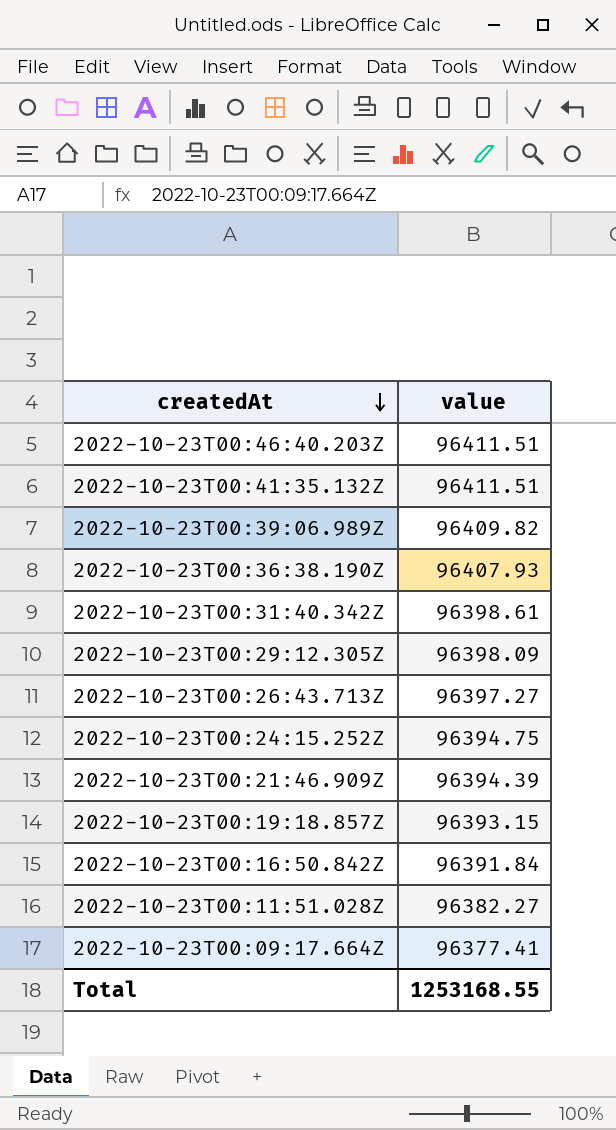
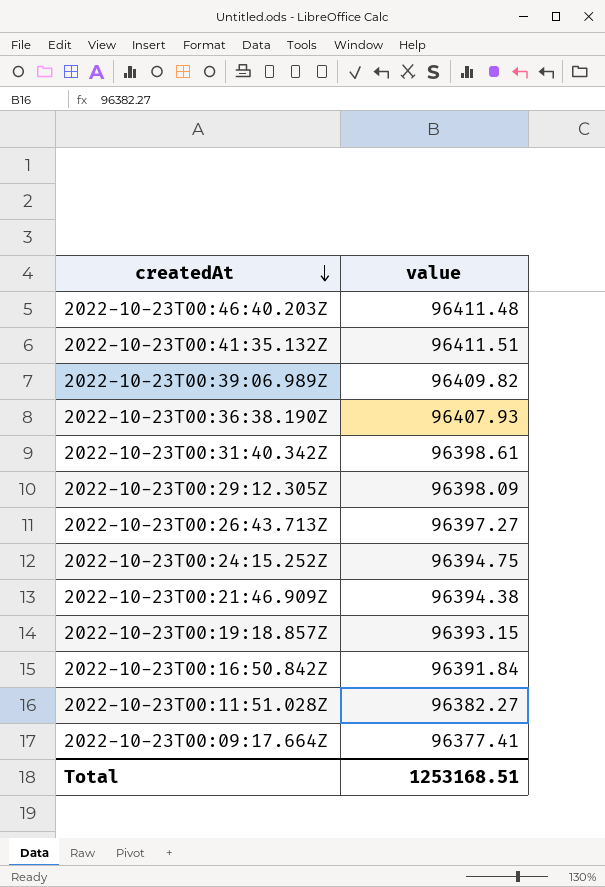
2022-10-23T00:46:40.203Z | value: 96411.51 -> 96411.48
2022-10-23T00:21:46.909Z | value: 96394.39 -> 96394.38
Total | value: 1253168.55 -> 1253168.51

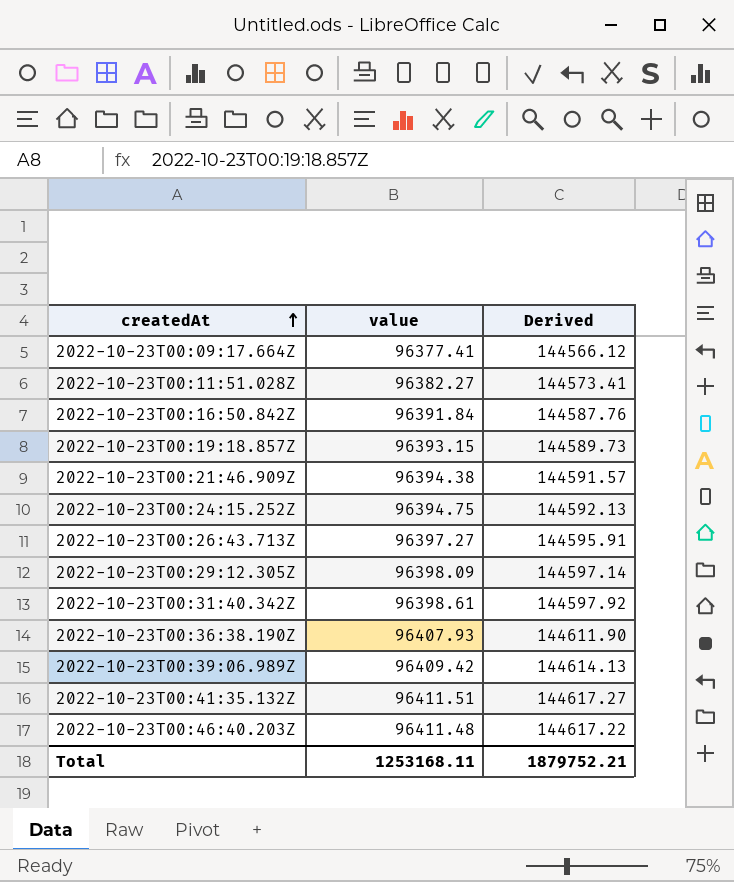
row order: createdAt descending -> createdAt ascending
column Derived | formula: none -> [value] * 1.5
2022-10-23T00:39:06.989Z | value: 96409.82 -> 96409.42
Total | value: 1253168.51 -> 1253168.11

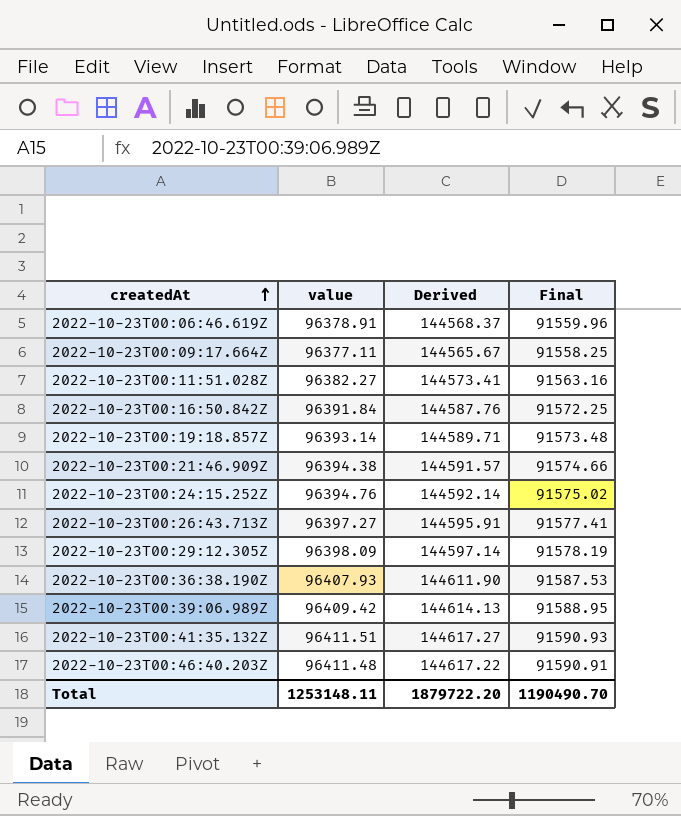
column Final | formula: none -> [value] * 0.95
row 2022-10-23T00:31:40.342Z: 96398.61 | 144597.92 -> none
row 2022-10-23T00:06:46.619Z: none -> 96378.91 | 144568.37 | 91559.96
2022-10-23T00:09:17.664Z | value: 96377.41 -> 96377.11
2022-10-23T00:09:17.664Z | Derived: 144566.12 -> 144565.67
2022-10-23T00:19:18.857Z | value: 96393.15 -> 96393.14
2022-10-23T00:19:18.857Z | Derived: 144589.73 -> 144589.71
2022-10-23T00:24:15.252Z | value: 96394.75 -> 96394.76
2022-10-23T00:24:15.252Z | Derived: 144592.13 -> 144592.14
Total | value: 1253168.11 -> 1253148.11
Total | Derived: 1879752.21 -> 1879722.20

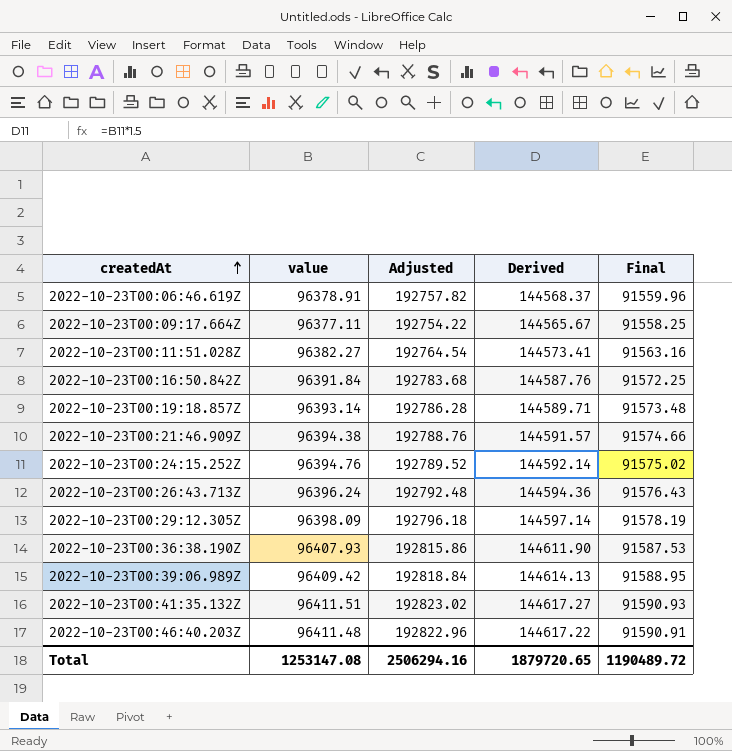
column Adjusted | formula: none -> [value] * 2
2022-10-23T00:26:43.713Z | value: 96397.27 -> 96396.24
2022-10-23T00:26:43.713Z | Derived: 144595.91 -> 144594.36
2022-10-23T00:26:43.713Z | Final: 91577.41 -> 91576.43
Total | value: 1253148.11 -> 1253147.08
Total | Derived: 1879722.20 -> 1879720.65
Total | Final: 1190490.70 -> 1190489.72

